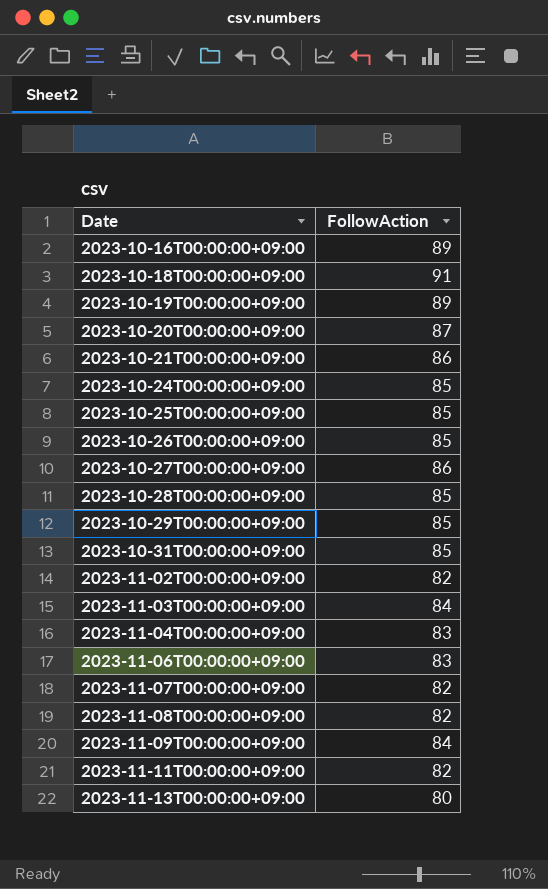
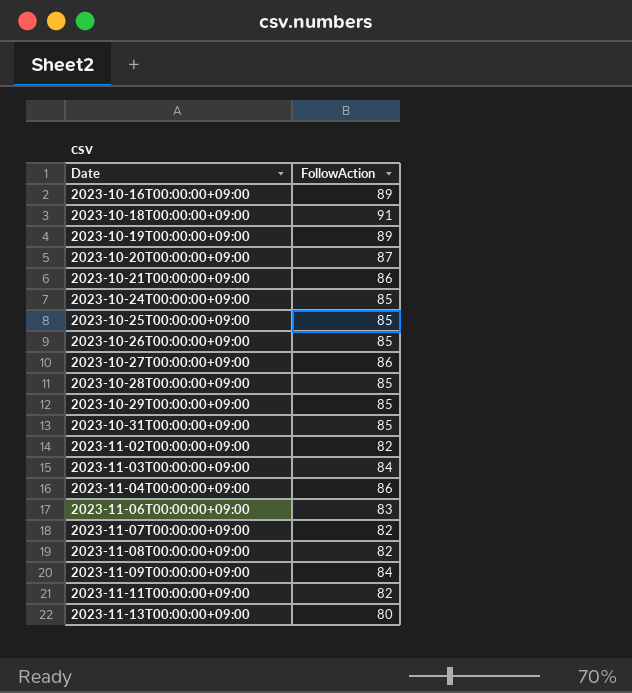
2023-11-04T00:00:00+09:00 | FollowAction: 83 -> 86

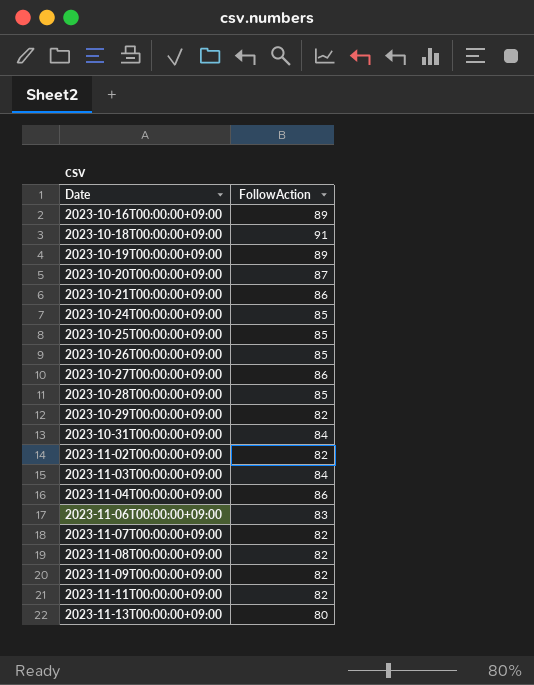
2023-10-29T00:00:00+09:00 | FollowAction: 85 -> 82
2023-10-31T00:00:00+09:00 | FollowAction: 85 -> 84
2023-11-09T00:00:00+09:00 | FollowAction: 84 -> 82

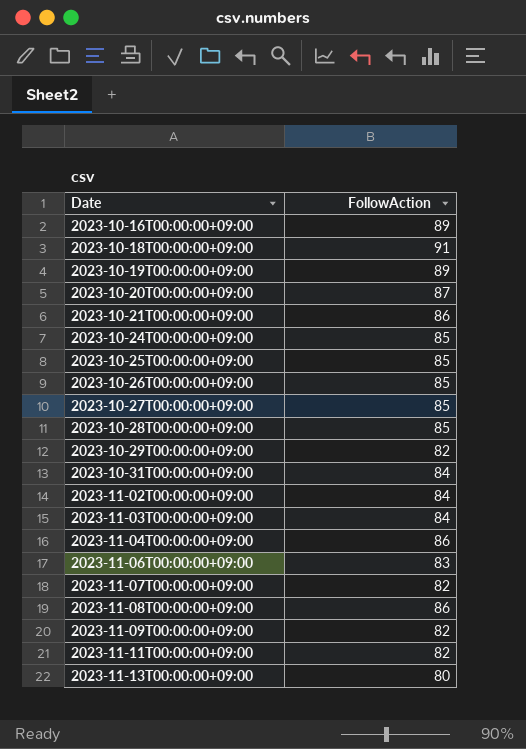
2023-10-27T00:00:00+09:00 | FollowAction: 86 -> 85
2023-11-02T00:00:00+09:00 | FollowAction: 82 -> 84
2023-11-08T00:00:00+09:00 | FollowAction: 82 -> 86

